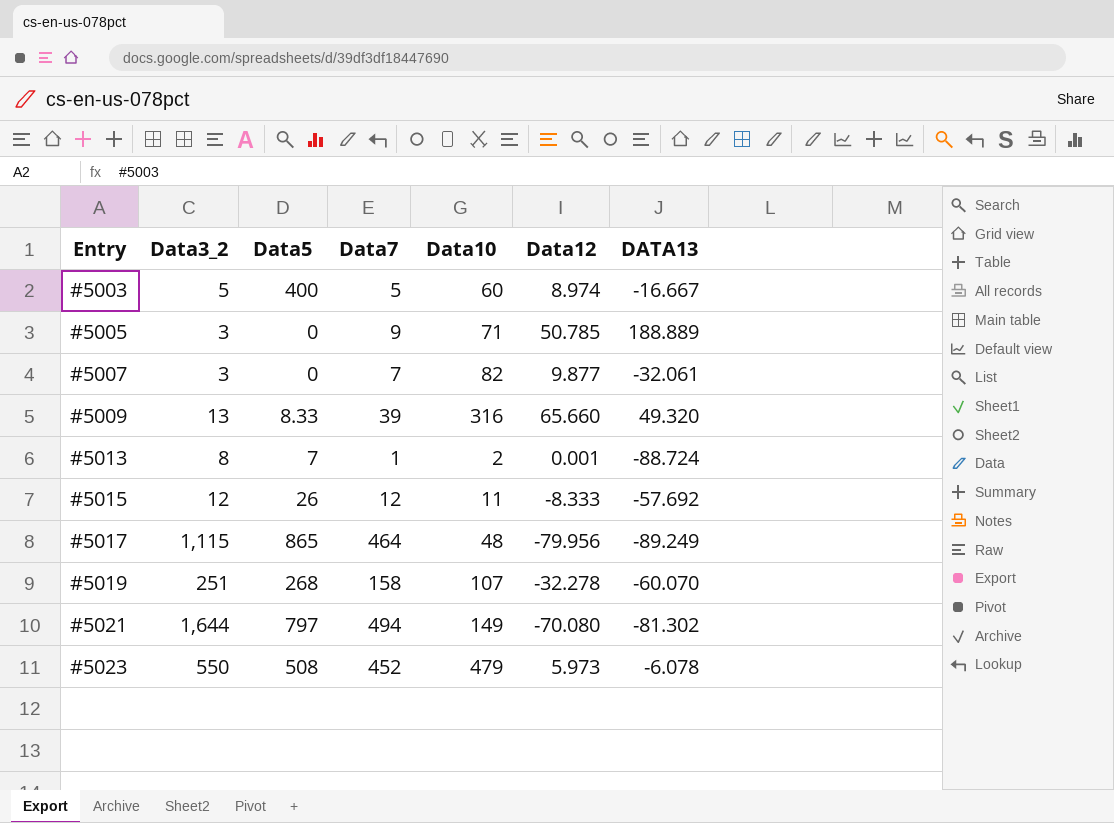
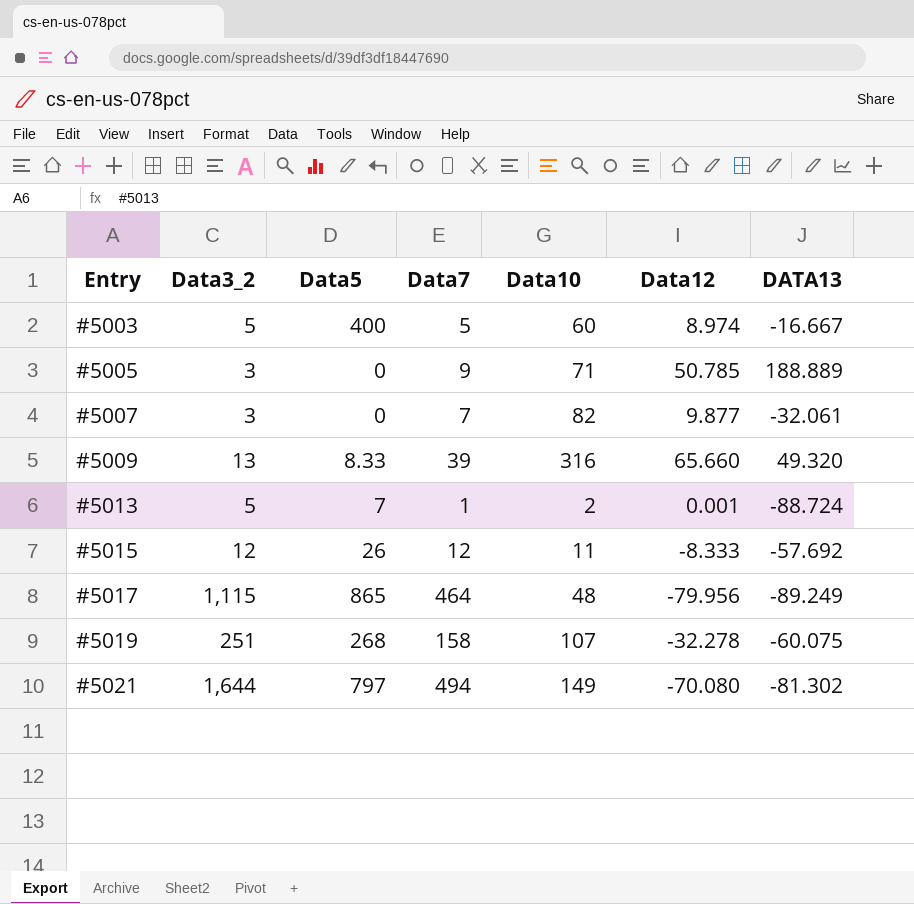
row #5023: 550 | 508 | 452 | 479 | 5.973 | -6.078 -> none
#5013 | Data3_2: 8 -> 5
#5019 | DATA13: -60.070 -> -60.075

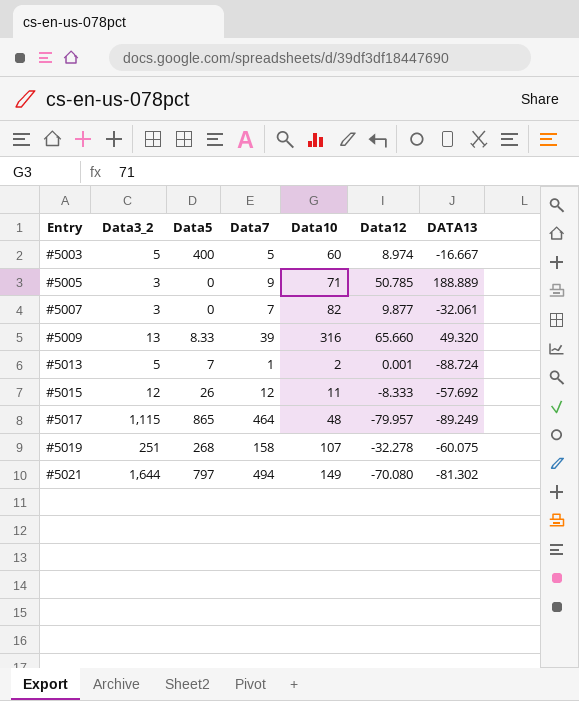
#5017 | Data12: -79.956 -> -79.957

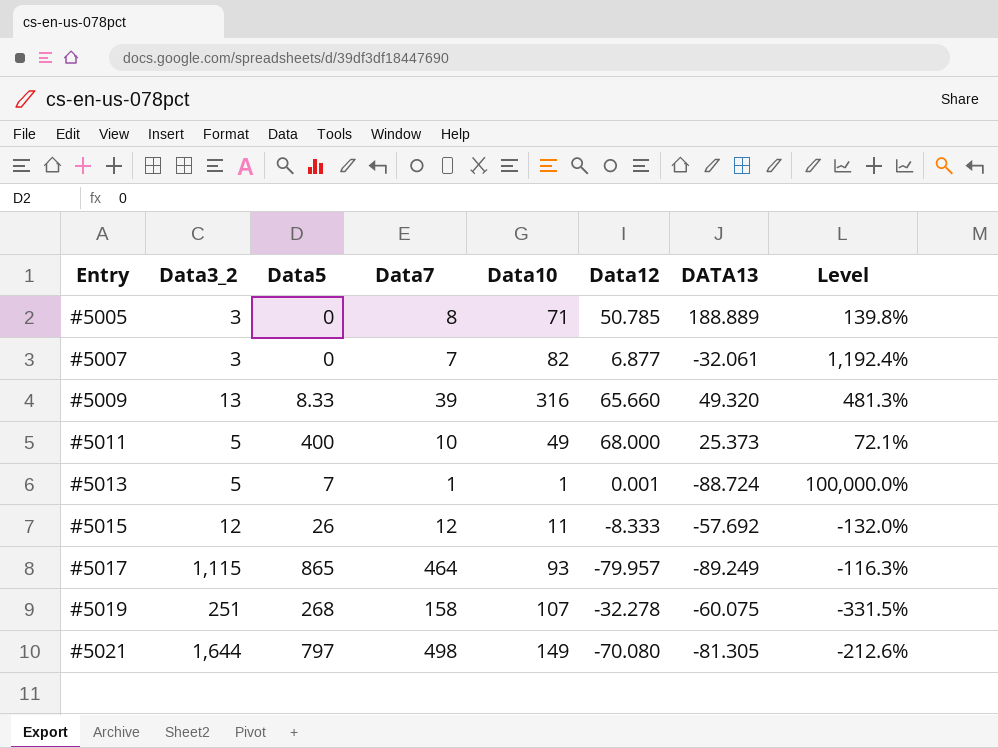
column Level | formula: none -> [Data10] / [Data12]
row #5003: 5 | 400 | 5 | 60 | 8.974 | -16.667 -> none
#5005 | Data7: 9 -> 8
#5007 | Data12: 9.877 -> 6.877
row #5011: none -> 5 | 400 | 10 | 49 | 68.000 | 25.373 | 72.1%
#5013 | Data10: 2 -> 1
#5017 | Data10: 48 -> 93
#5021 | Data7: 494 -> 498
#5021 | DATA13: -81.302 -> -81.305

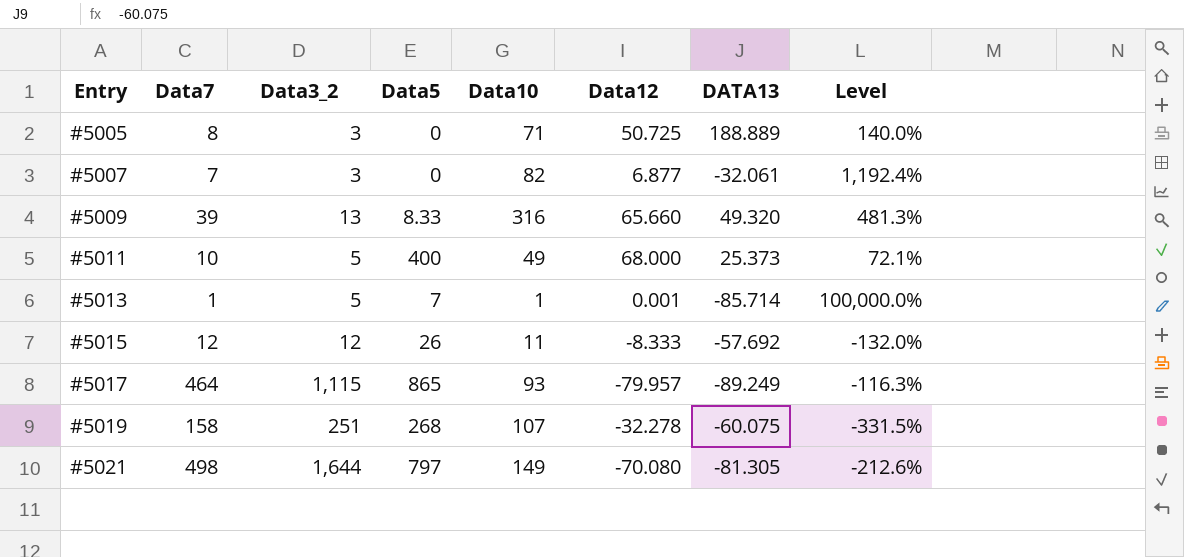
column Data7 | position: 4 -> 2
#5005 | Data12: 50.785 -> 50.725
#5005 | Level: 139.8% -> 140.0%
#5013 | DATA13: -88.724 -> -85.714

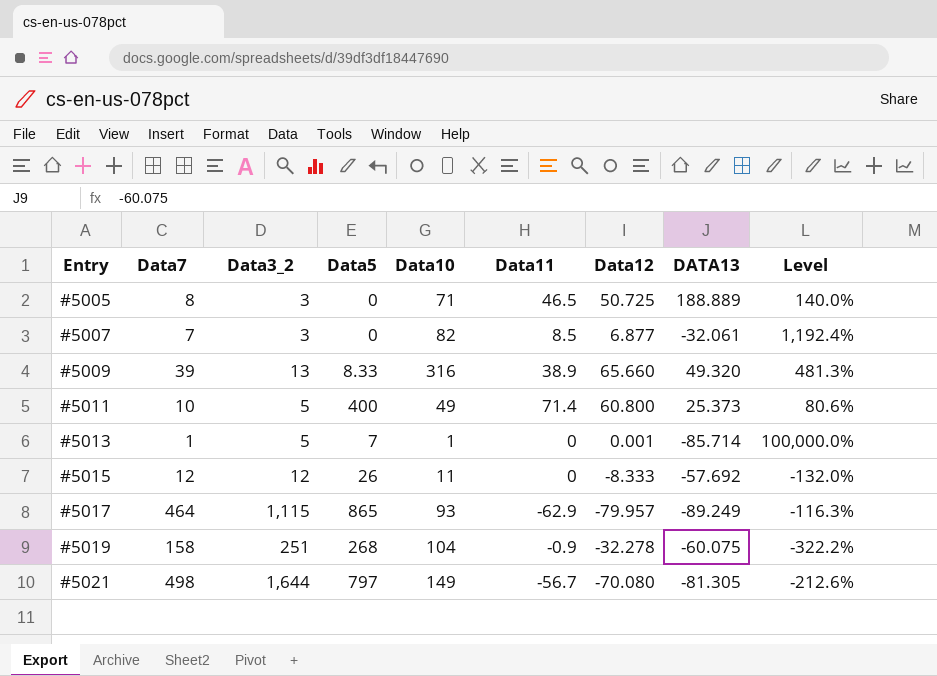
column Data11 | position: none -> 6
#5011 | Data12: 68.000 -> 60.800
#5011 | Level: 72.1% -> 80.6%
#5019 | Data10: 107 -> 104
#5019 | Level: -331.5% -> -322.2%

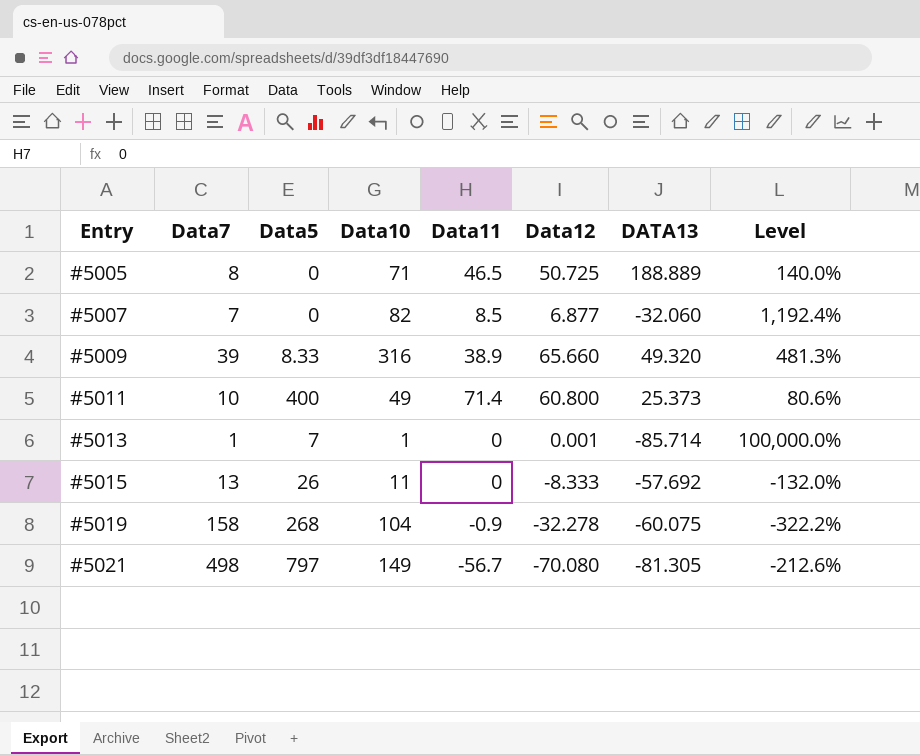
column Data3_2 | position: 3 -> none
row #5017: 464 | 1,115 | 865 | 93 | -62.9 | -79.957 | -89.249 | -116.3% -> none
#5007 | DATA13: -32.061 -> -32.060
#5015 | Data7: 12 -> 13

